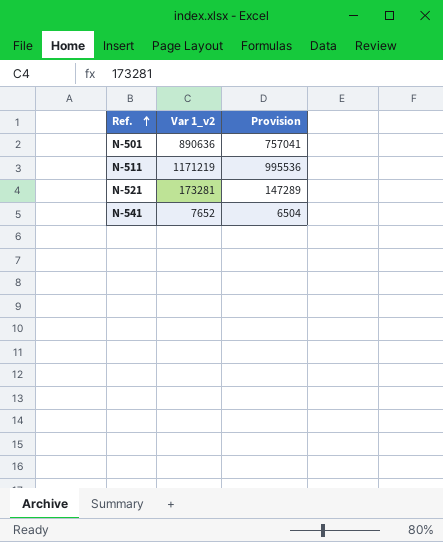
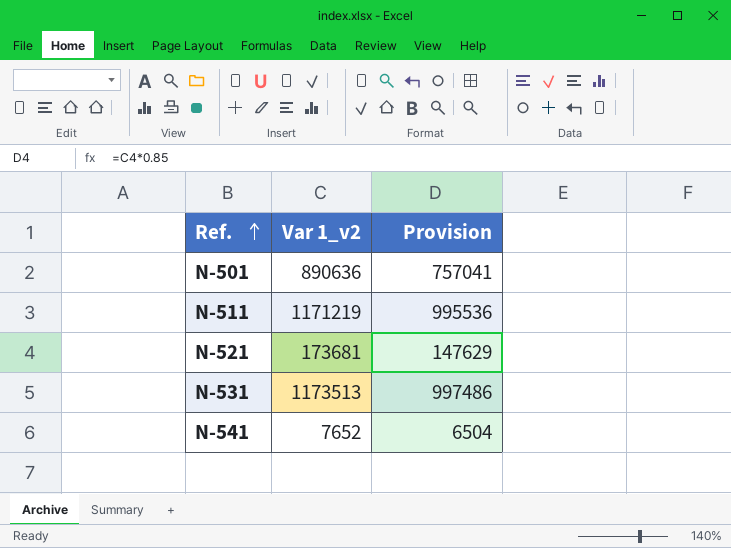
N-521 | Var 1_v2: 173281 -> 173681
N-521 | Provision: 147289 -> 147629
row N-531: none -> 1173513 | 997486

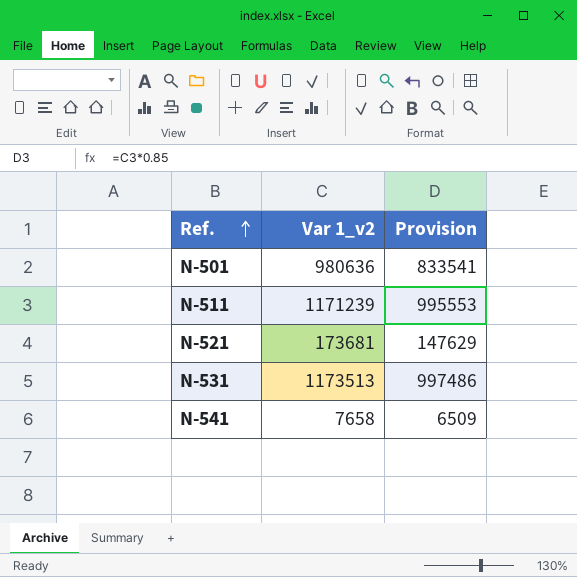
N-501 | Var 1_v2: 890636 -> 980636
N-501 | Provision: 757041 -> 833541
N-511 | Var 1_v2: 1171219 -> 1171239
N-511 | Provision: 995536 -> 995553
N-541 | Var 1_v2: 7652 -> 7658
N-541 | Provision: 6504 -> 6509

